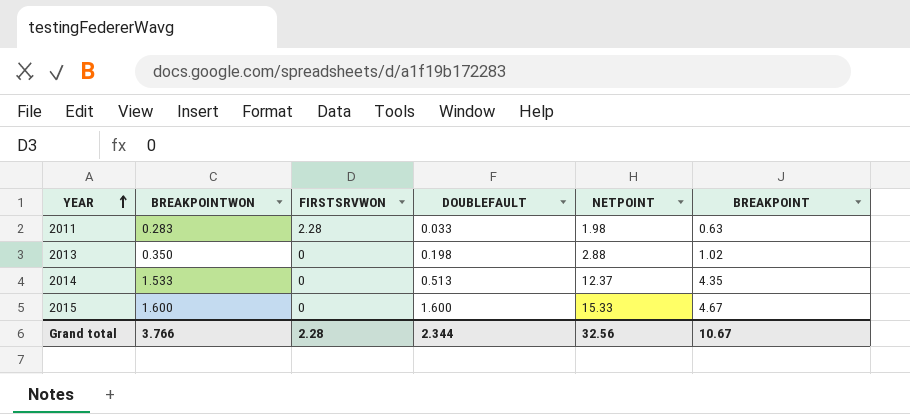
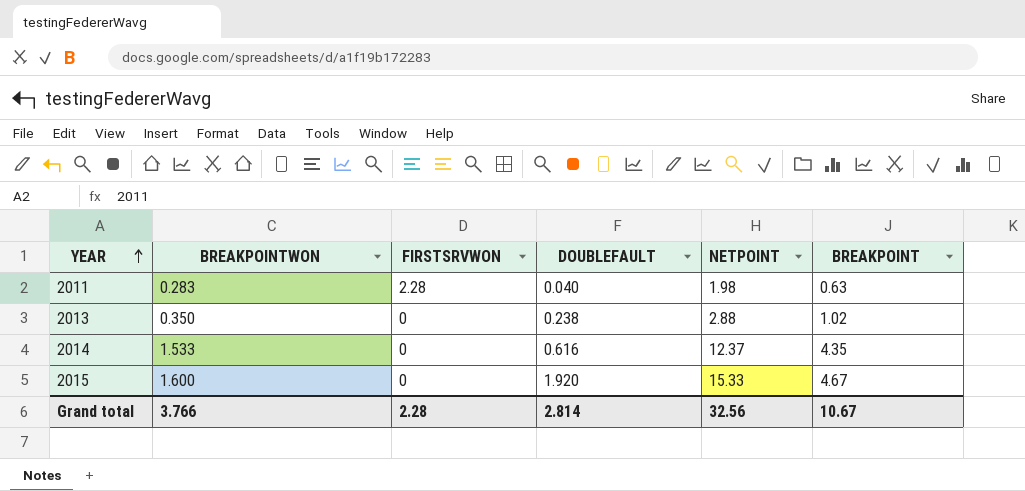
2011 | DOUBLEFAULT: 0.033 -> 0.040
2013 | DOUBLEFAULT: 0.198 -> 0.238
2014 | DOUBLEFAULT: 0.513 -> 0.616
2015 | DOUBLEFAULT: 1.600 -> 1.920
Grand total | DOUBLEFAULT: 2.344 -> 2.814

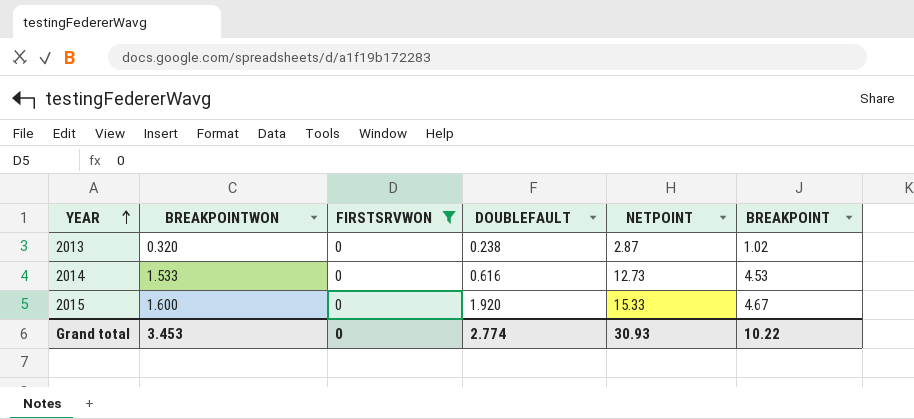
filter: none -> FIRSTSRVWON = 0
2013 | BREAKPOINTWON: 0.350 -> 0.320
2013 | NETPOINT: 2.88 -> 2.87
2014 | NETPOINT: 12.37 -> 12.73
2014 | BREAKPOINT: 4.35 -> 4.53
Grand total | BREAKPOINTWON: 3.766 -> 3.453
Grand total | FIRSTSRVWON: 2.28 -> 0
Grand total | DOUBLEFAULT: 2.814 -> 2.774
Grand total | NETPOINT: 32.56 -> 30.93
Grand total | BREAKPOINT: 10.67 -> 10.22

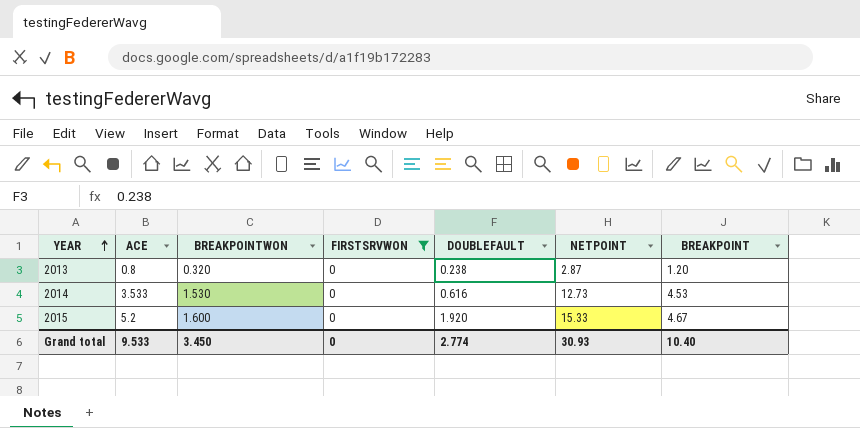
column ACE | position: none -> 2
2013 | BREAKPOINT: 1.02 -> 1.20
2014 | BREAKPOINTWON: 1.533 -> 1.530
Grand total | BREAKPOINTWON: 3.453 -> 3.450
Grand total | BREAKPOINT: 10.22 -> 10.40

